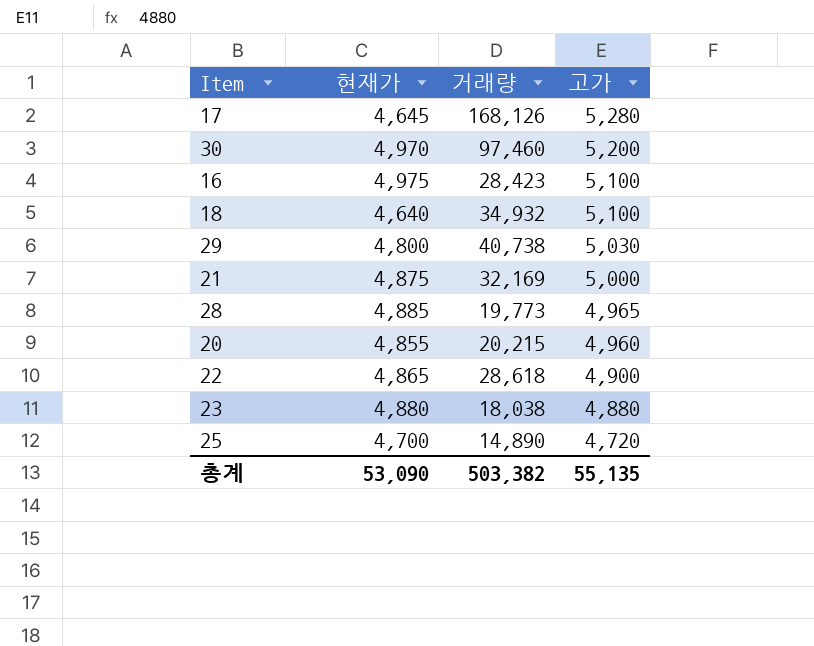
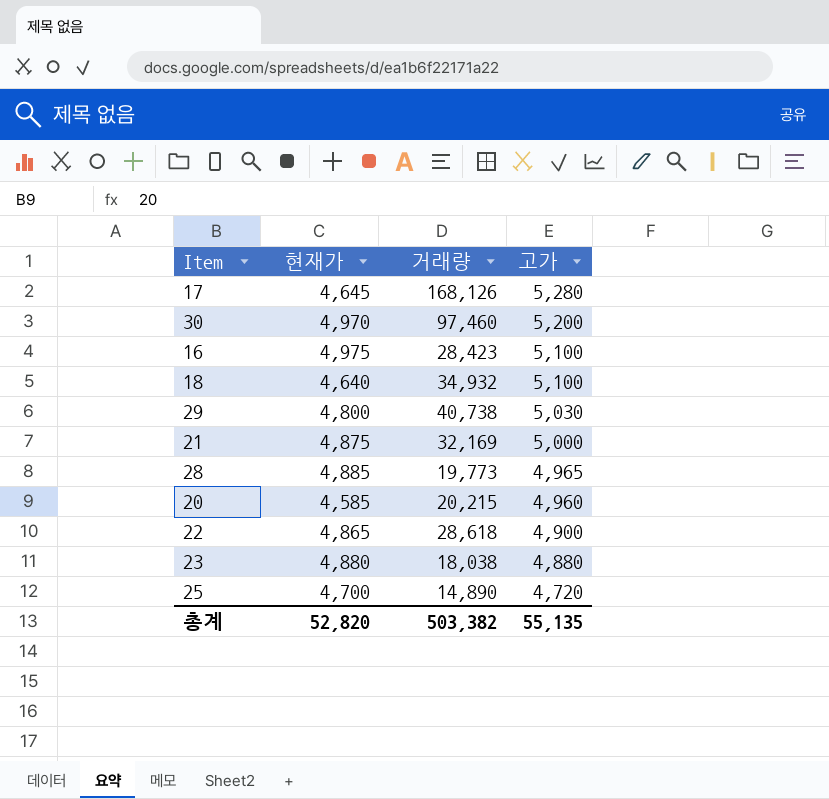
20 | 현재가: 4,855 -> 4,585
총계 | 현재가: 53,090 -> 52,820

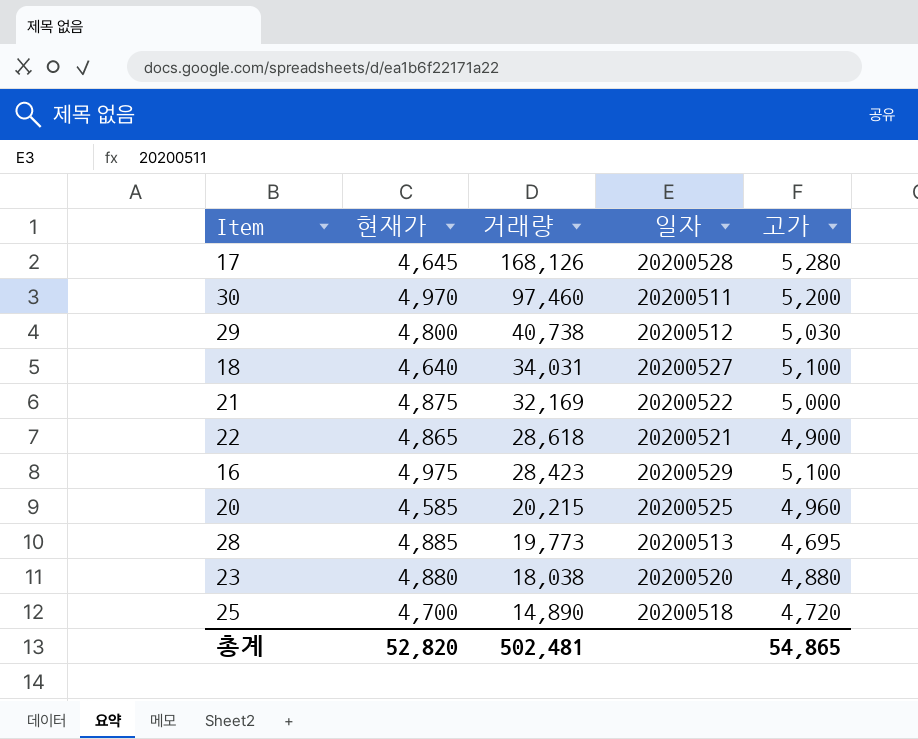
row order: 고가 descending -> 거래량 descending
column 일자 | position: none -> 4
18 | 거래량: 34,932 -> 34,031
28 | 고가: 4,965 -> 4,695
총계 | 거래량: 503,382 -> 502,481
총계 | 고가: 55,135 -> 54,865

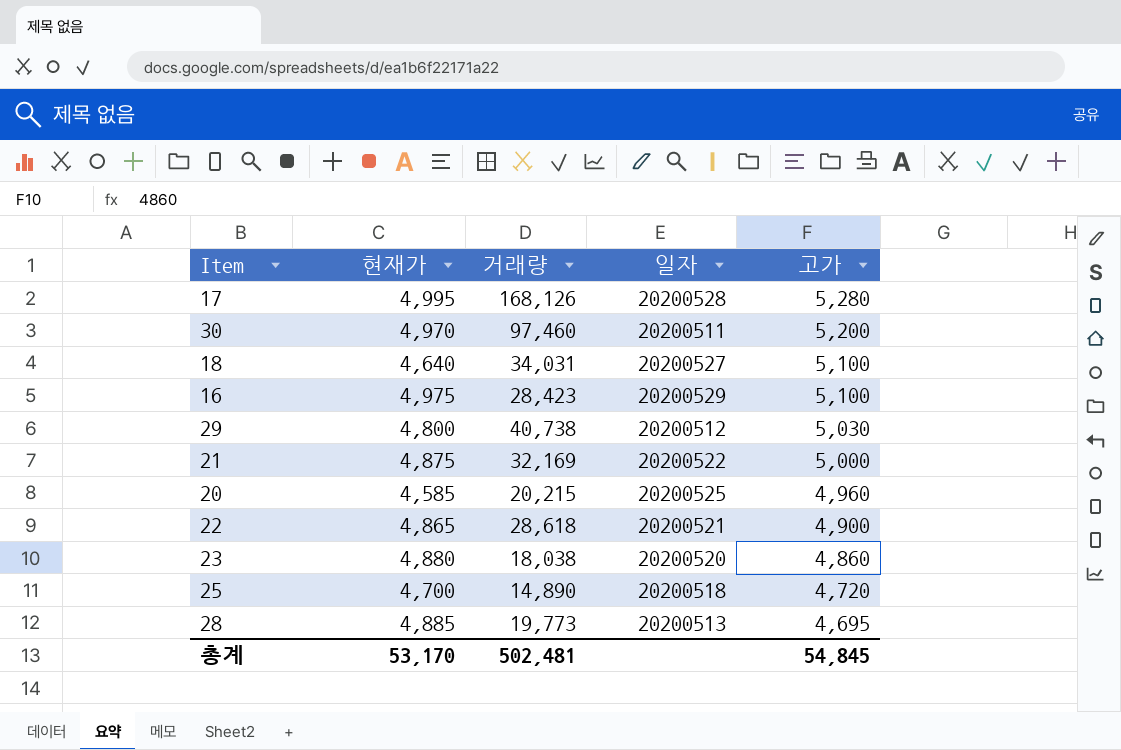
row order: 거래량 descending -> 고가 descending
17 | 현재가: 4,645 -> 4,995
23 | 고가: 4,880 -> 4,860
총계 | 현재가: 52,820 -> 53,170
총계 | 고가: 54,865 -> 54,845

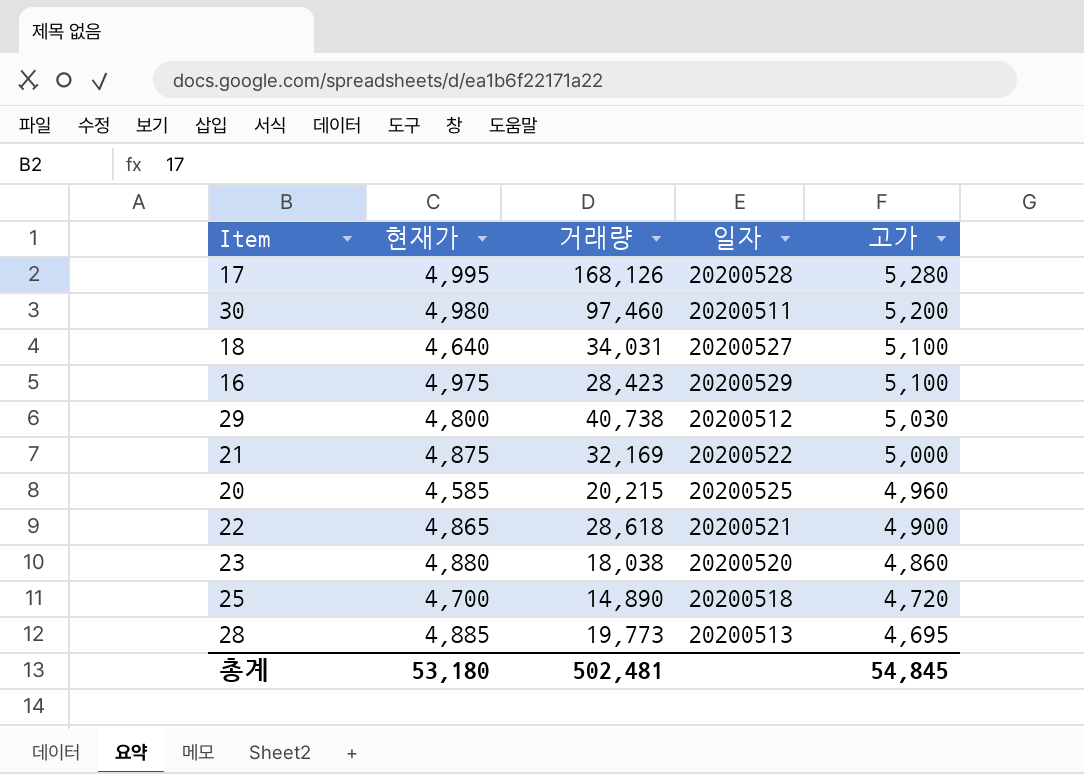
30 | 현재가: 4,970 -> 4,980
총계 | 현재가: 53,170 -> 53,180

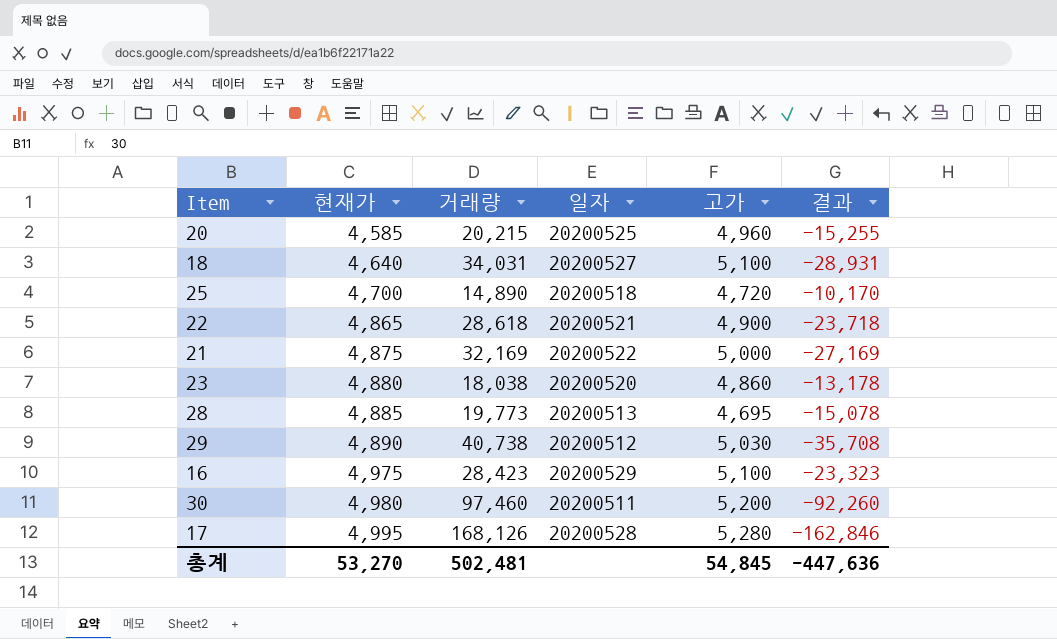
row order: 고가 descending -> 현재가 ascending
column 결과 | formula: none -> [고가] - [거래량]
29 | 현재가: 4,800 -> 4,890
총계 | 현재가: 53,180 -> 53,270

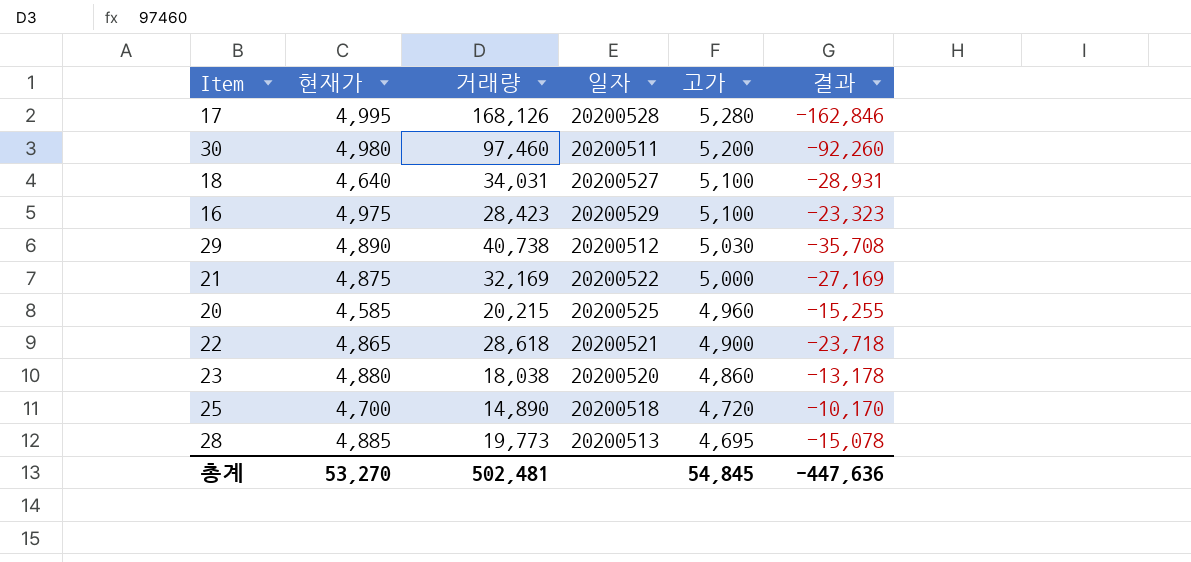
row order: 현재가 ascending -> 고가 descending

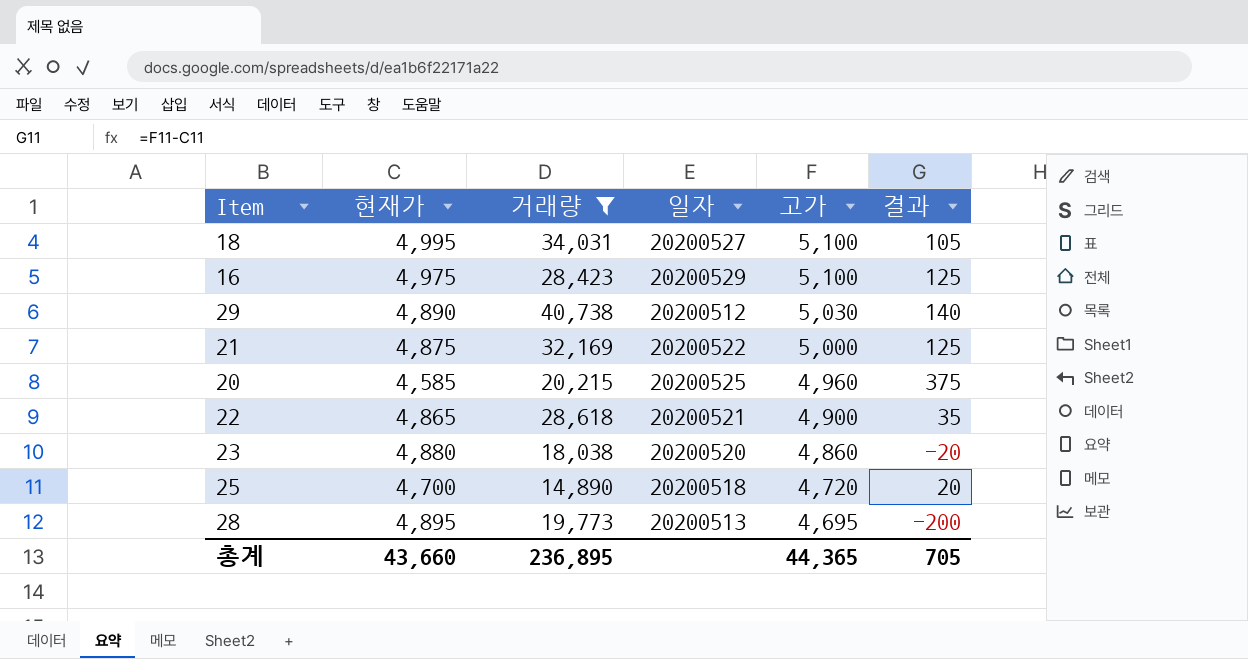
filter: none -> 거래량 <= 40,738
column 결과 | formula: [고가] - [거래량] -> [고가] - [현재가]
18 | 현재가: 4,640 -> 4,995
28 | 현재가: 4,885 -> 4,895
총계 | 현재가: 53,270 -> 43,660
총계 | 거래량: 502,481 -> 236,895
총계 | 고가: 54,845 -> 44,365
총계 | 결과: -447,636 -> 705

